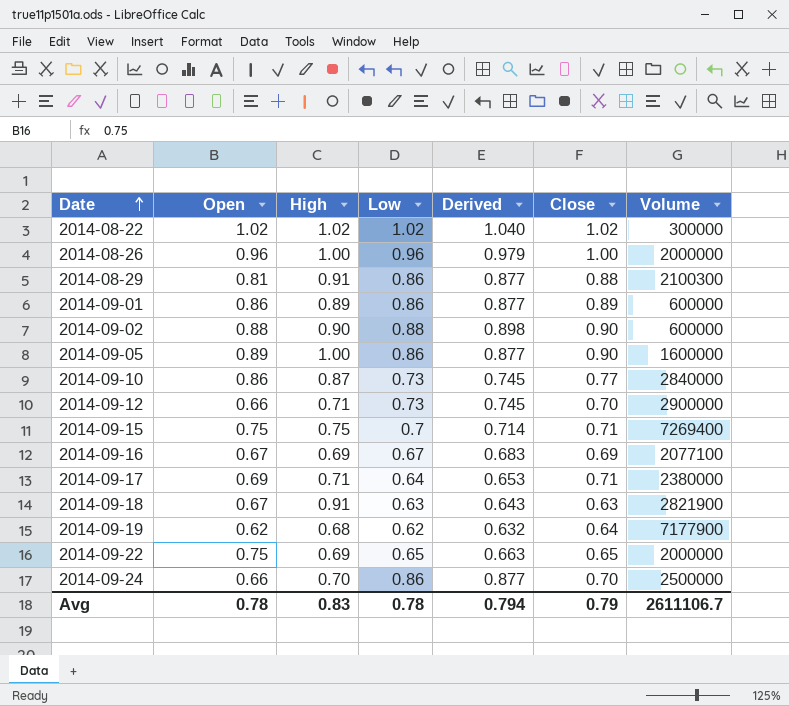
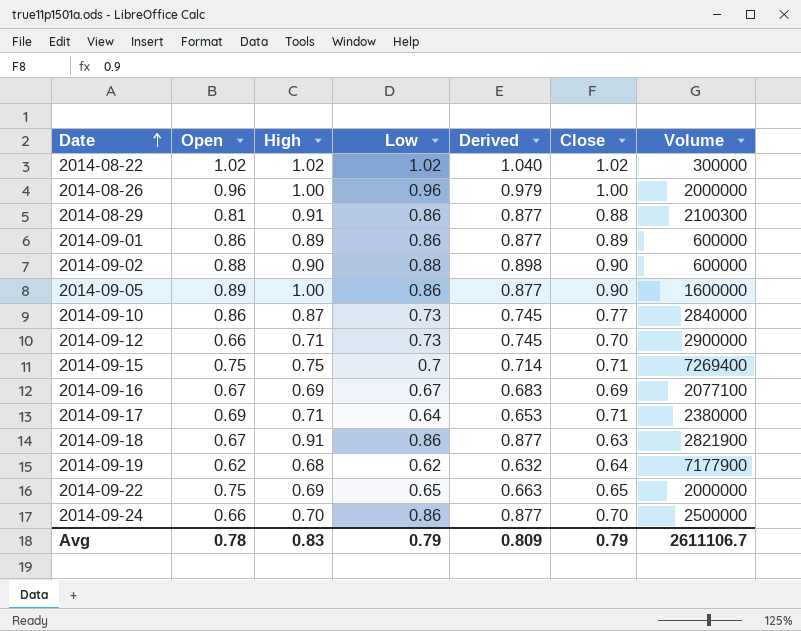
2014-09-18 | Low: 0.63 -> 0.86
2014-09-18 | Derived: 0.643 -> 0.877
Avg | Low: 0.78 -> 0.79
Avg | Derived: 0.794 -> 0.809

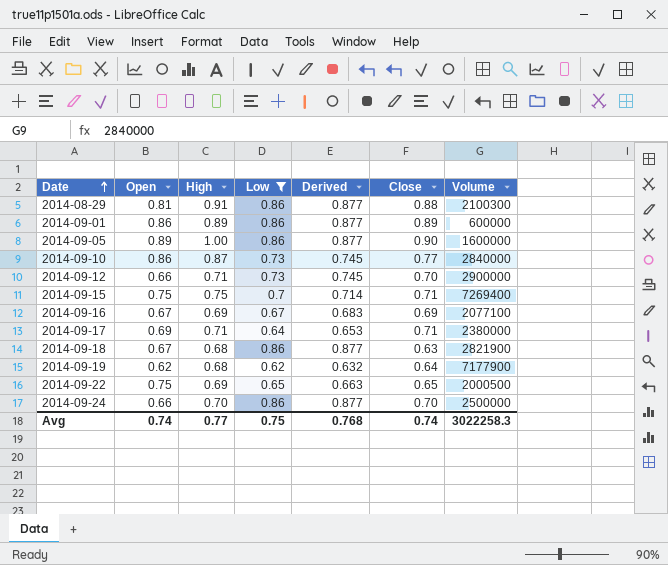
filter: none -> Low <= 0.86
2014-09-18 | High: 0.91 -> 0.68
2014-09-22 | Volume: 2000000 -> 2000500
Avg | Open: 0.78 -> 0.74
Avg | High: 0.83 -> 0.77
Avg | Low: 0.79 -> 0.75
Avg | Derived: 0.809 -> 0.768
Avg | Close: 0.79 -> 0.74
Avg | Volume: 2611106.7 -> 3022258.3

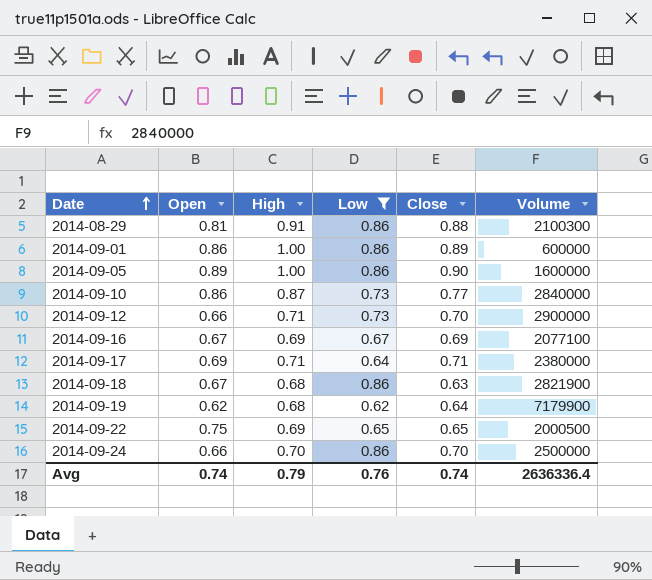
column Derived | formula: [Low] * 1.02 -> none
row 2014-09-15: 0.75 | 0.75 | 0.7 | 0.714 | 0.71 | 7269400 -> none
2014-09-01 | High: 0.89 -> 1.00
2014-09-19 | Volume: 7177900 -> 7179900
Avg | High: 0.77 -> 0.79
Avg | Low: 0.75 -> 0.76
Avg | Volume: 3022258.3 -> 2636336.4

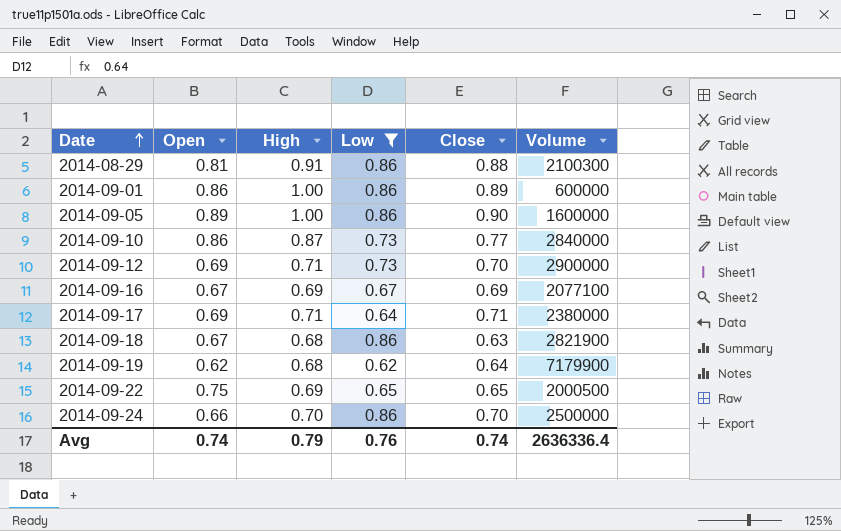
2014-09-12 | Open: 0.66 -> 0.69

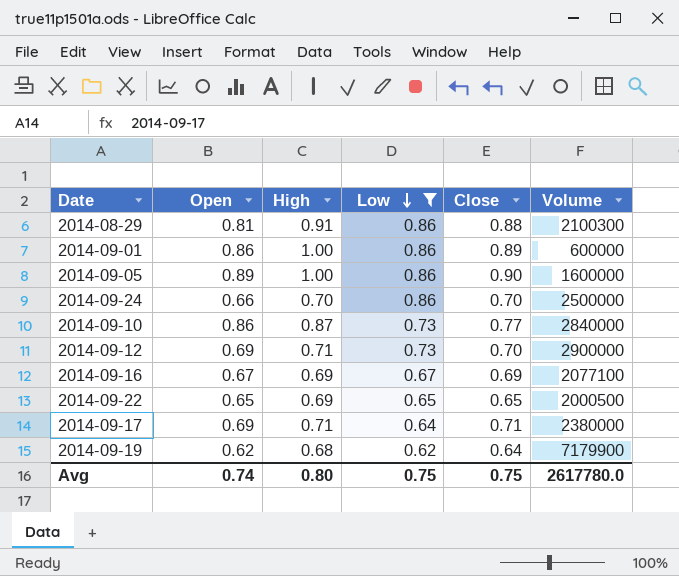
row order: Date ascending -> Low descending
row 2014-09-18: 0.67 | 0.68 | 0.86 | 0.63 | 2821900 -> none
2014-09-22 | Open: 0.75 -> 0.65
Avg | High: 0.79 -> 0.80
Avg | Low: 0.76 -> 0.75
Avg | Close: 0.74 -> 0.75
Avg | Volume: 2636336.4 -> 2617780.0

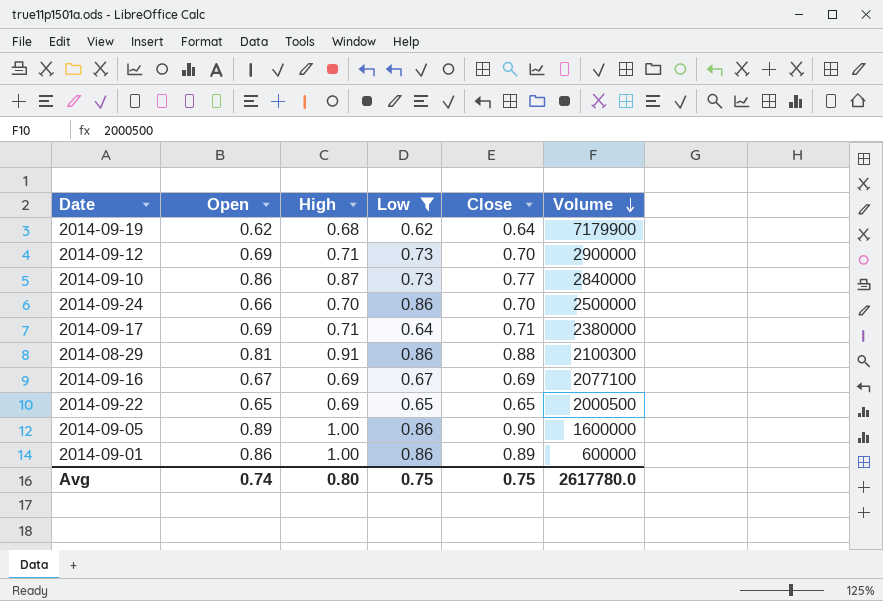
row order: Low descending -> Volume descending

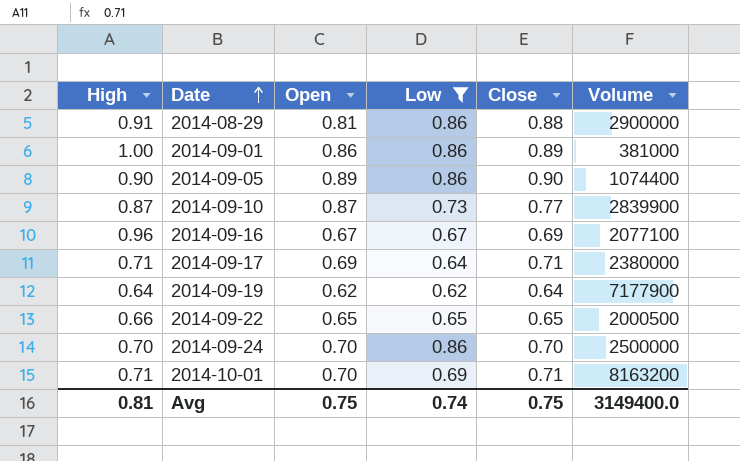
row order: Volume descending -> Date ascending
column High | position: 3 -> 1
row 2014-09-12: 0.69 | 0.71 | 0.73 | 0.70 | 2900000 -> none
2014-08-29 | Volume: 2100300 -> 2900000
2014-09-01 | Volume: 600000 -> 381000
2014-09-05 | High: 1.00 -> 0.90
2014-09-05 | Volume: 1600000 -> 1074400
2014-09-10 | Open: 0.86 -> 0.87
2014-09-10 | Volume: 2840000 -> 2839900
2014-09-16 | High: 0.69 -> 0.96
2014-09-19 | High: 0.68 -> 0.64
2014-09-19 | Volume: 7179900 -> 7177900
2014-09-22 | High: 0.69 -> 0.66
2014-09-24 | Open: 0.66 -> 0.70
row 2014-10-01: none -> 0.71 | 0.70 | 0.69 | 0.71 | 8163200
Avg | High: 0.80 -> 0.81
Avg | Open: 0.74 -> 0.75
Avg | Low: 0.75 -> 0.74
Avg | Volume: 2617780.0 -> 3149400.0

